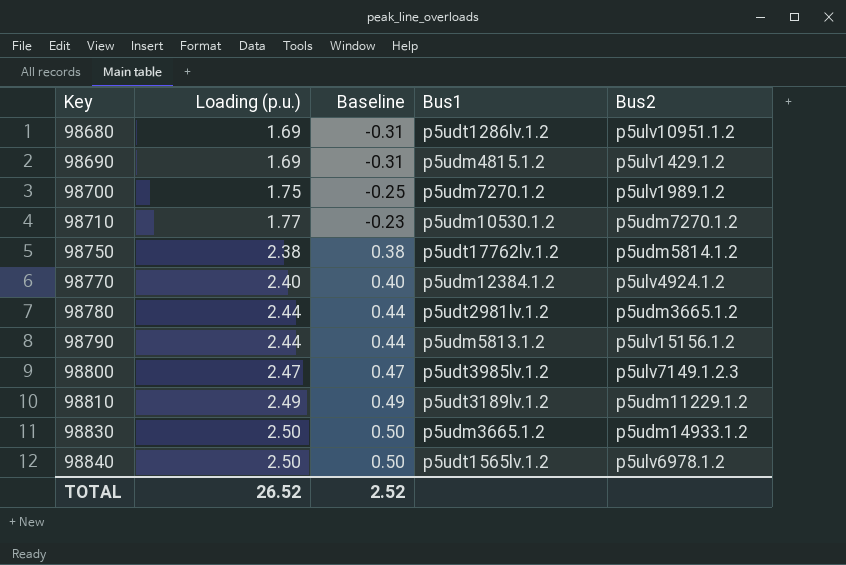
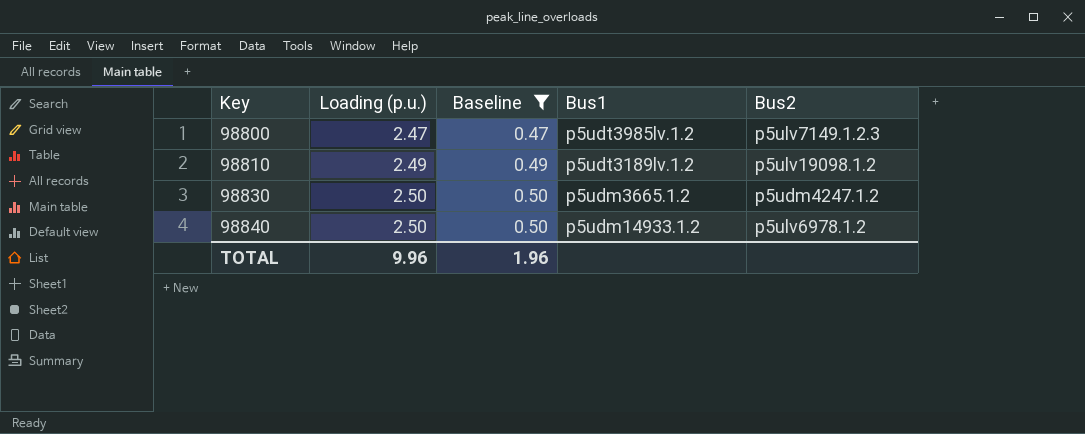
filter: none -> Baseline >= 0.47
98810 | Bus2: p5udm11229.1.2 -> p5ulv19098.1.2
98830 | Bus2: p5udm14933.1.2 -> p5udm4247.1.2
98840 | Bus1: p5udt1565lv.1.2 -> p5udm14933.1.2
TOTAL | Loading (p.u.): 26.52 -> 9.96
TOTAL | Baseline: 2.52 -> 1.96

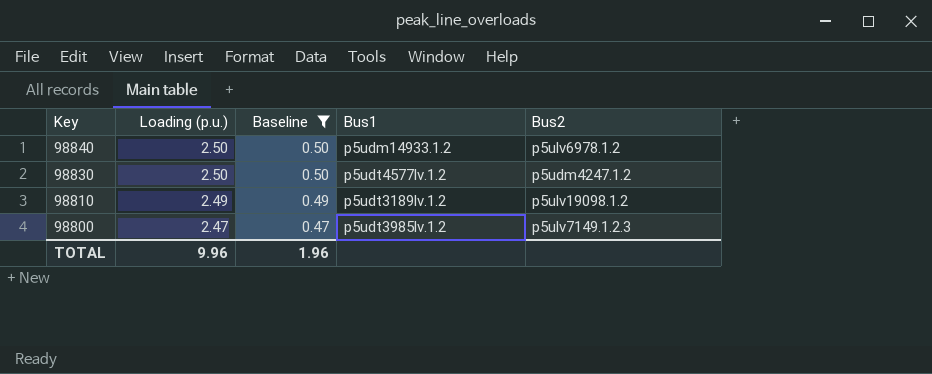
row order: Key ascending -> Key descending
98830 | Bus1: p5udm3665.1.2 -> p5udt4577lv.1.2

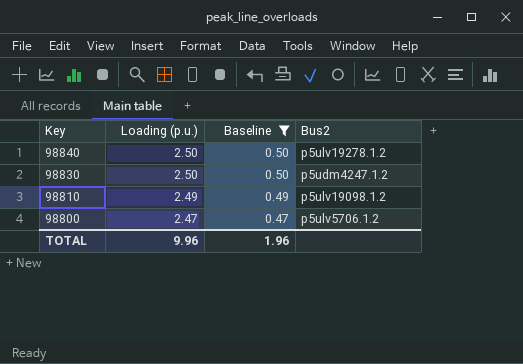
column Bus1 | position: 4 -> none
98840 | Bus2: p5ulv6978.1.2 -> p5ulv19278.1.2
98800 | Bus2: p5ulv7149.1.2.3 -> p5ulv5706.1.2

